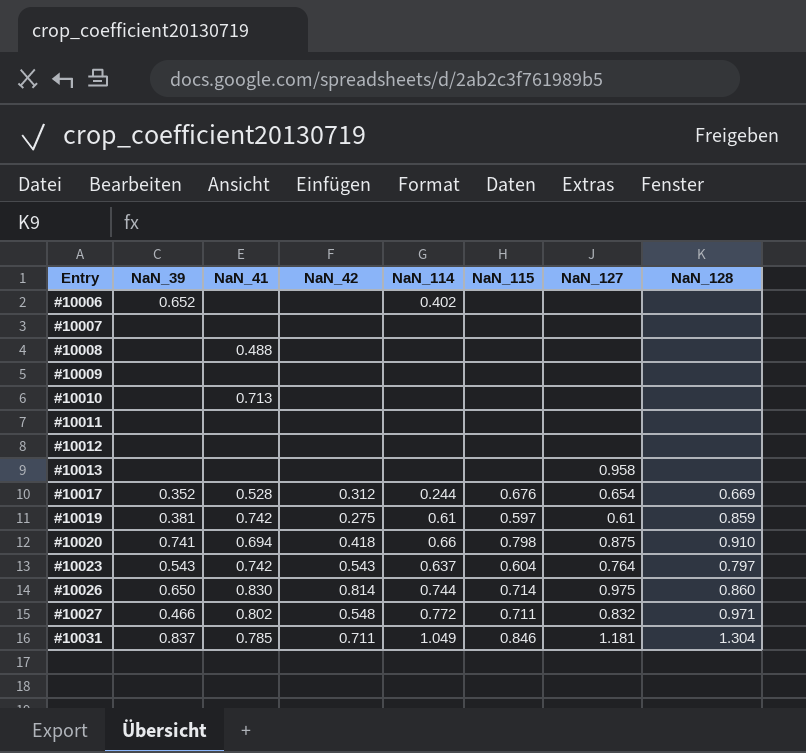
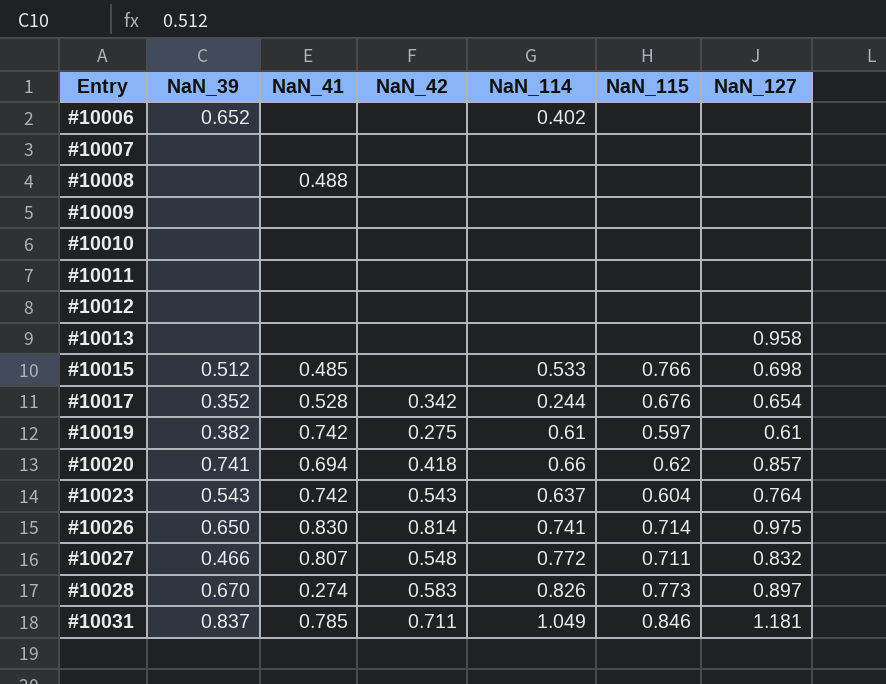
column NaN_128 | position: 8 -> none
#10010 | NaN_41: 0.713 -> none
row #10015: none -> 0.512 | 0.485 | none | 0.533 | 0.766 | 0.698
#10017 | NaN_42: 0.312 -> 0.342
#10019 | NaN_39: 0.381 -> 0.382
#10020 | NaN_115: 0.798 -> 0.62
#10020 | NaN_127: 0.875 -> 0.857
#10026 | NaN_114: 0.744 -> 0.741
#10027 | NaN_41: 0.802 -> 0.807
row #10028: none -> 0.670 | 0.274 | 0.583 | 0.826 | 0.773 | 0.897

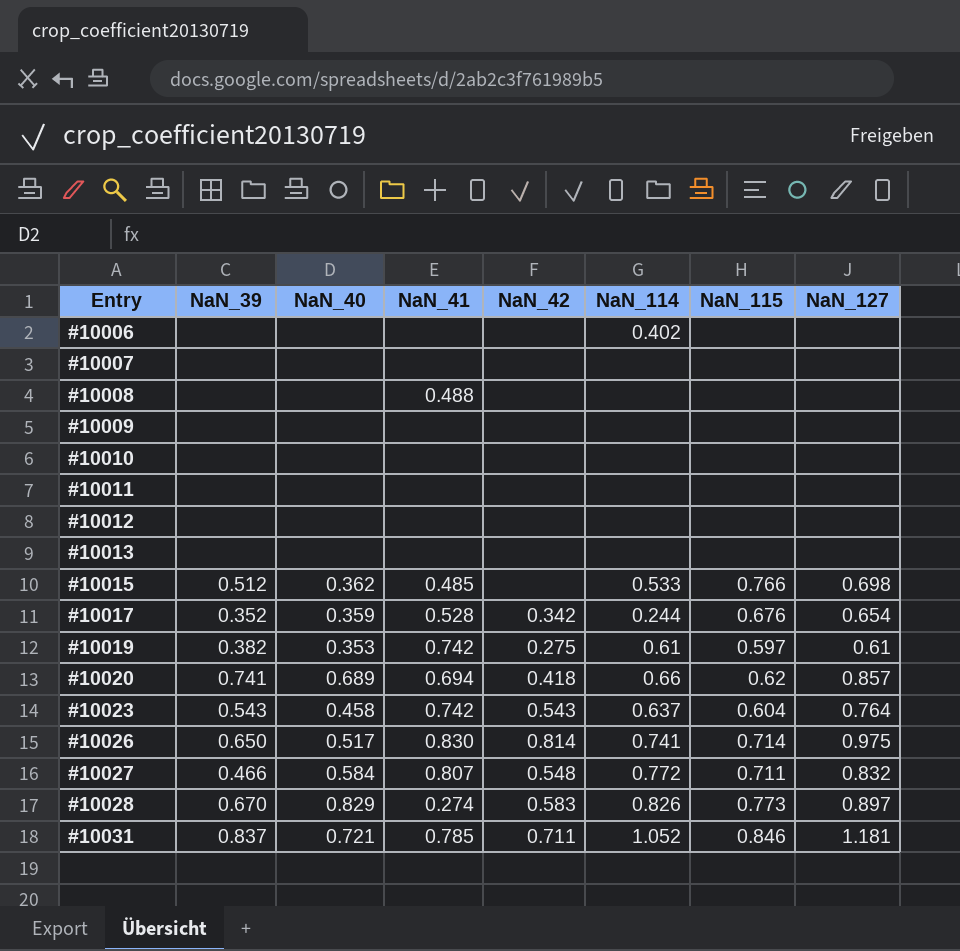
column NaN_40 | position: none -> 3
#10006 | NaN_39: 0.652 -> none
#10013 | NaN_127: 0.958 -> none
#10031 | NaN_114: 1.049 -> 1.052

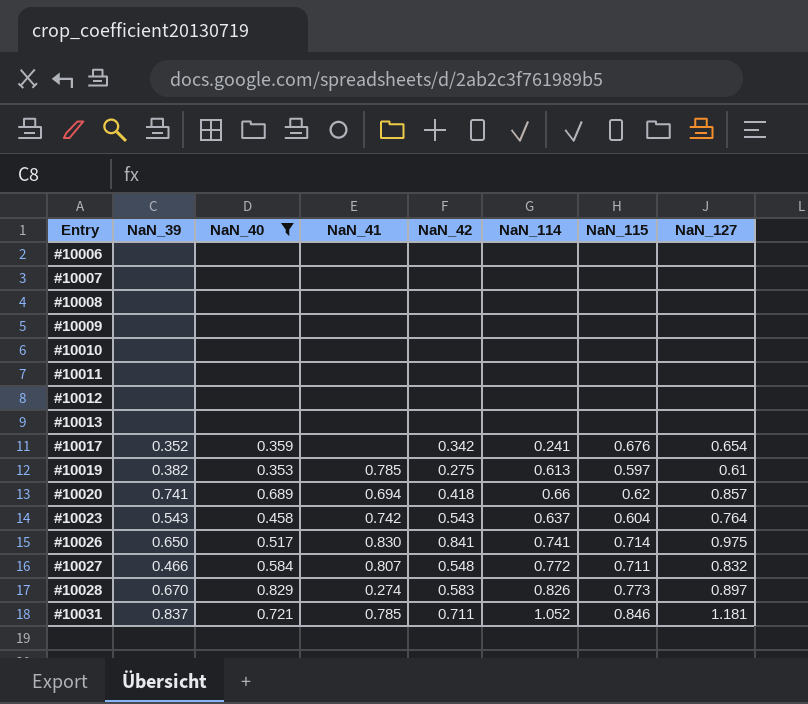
filter: none -> NaN_40 != 0.362
#10006 | NaN_114: 0.402 -> none
#10008 | NaN_41: 0.488 -> none
#10017 | NaN_41: 0.528 -> none
#10017 | NaN_114: 0.244 -> 0.241
#10019 | NaN_41: 0.742 -> 0.785
#10019 | NaN_114: 0.61 -> 0.613
#10026 | NaN_42: 0.814 -> 0.841

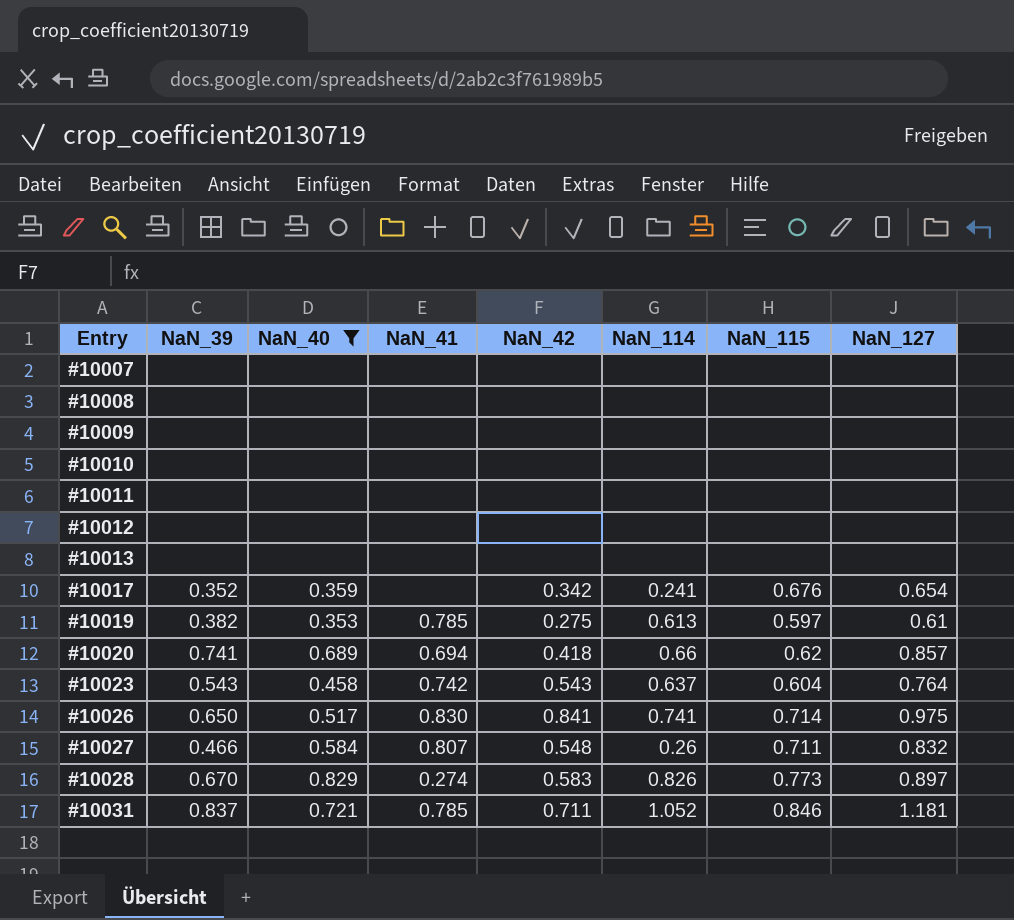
row #10006: none | none | none | none | none | none | none -> none
#10027 | NaN_114: 0.772 -> 0.26

